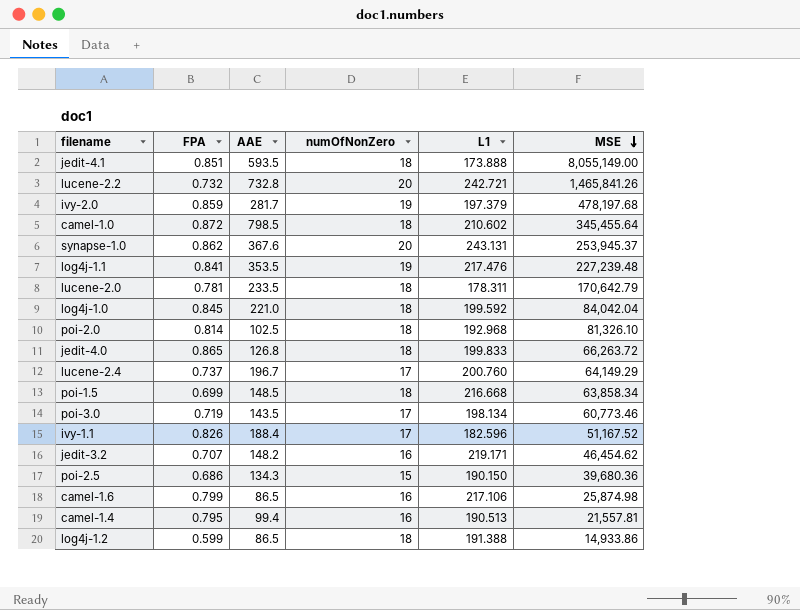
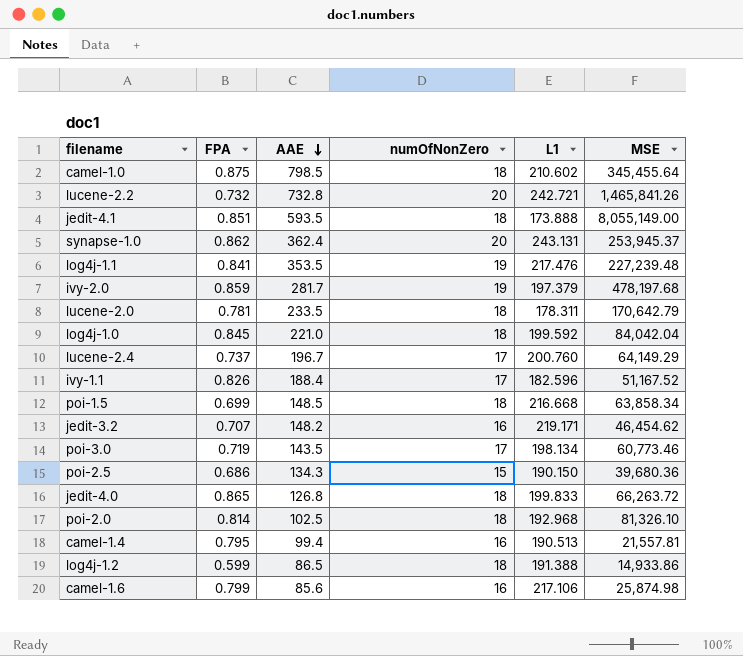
row order: MSE descending -> AAE descending
camel-1.0 | FPA: 0.872 -> 0.875
synapse-1.0 | AAE: 367.6 -> 362.4
camel-1.6 | AAE: 86.5 -> 85.6

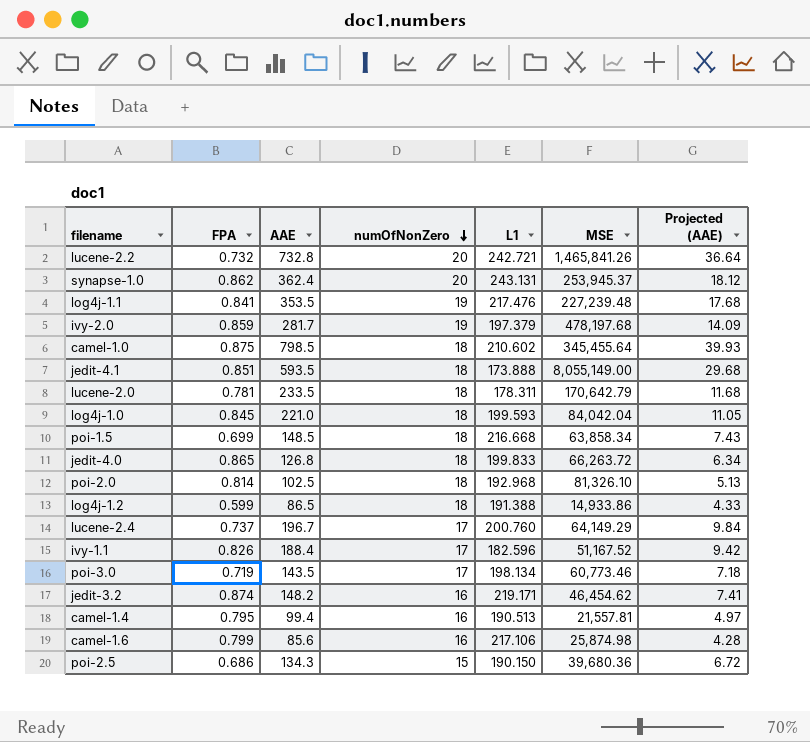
row order: AAE descending -> numOfNonZero descending
column Projected (AAE) | formula: none -> [AAE] * 0.05
log4j-1.0 | L1: 199.592 -> 199.593
jedit-3.2 | FPA: 0.707 -> 0.874

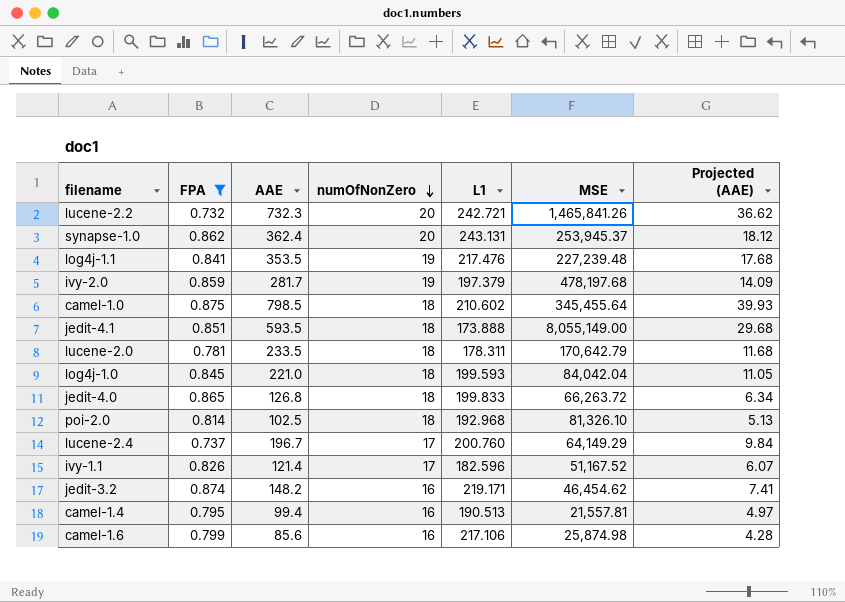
filter: none -> FPA >= 0.732
lucene-2.2 | AAE: 732.8 -> 732.3
lucene-2.2 | Projected (AAE): 36.64 -> 36.62
ivy-1.1 | AAE: 188.4 -> 121.4
ivy-1.1 | Projected (AAE): 9.42 -> 6.07

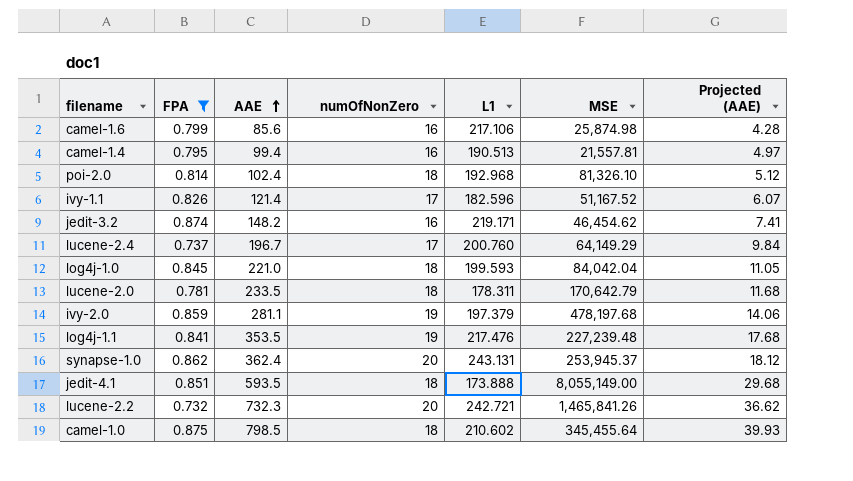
row order: numOfNonZero descending -> AAE ascending
row jedit-4.0: 0.865 | 126.8 | 18 | 199.833 | 66,263.72 | 6.34 -> none
poi-2.0 | AAE: 102.5 -> 102.4
poi-2.0 | Projected (AAE): 5.13 -> 5.12
ivy-2.0 | AAE: 281.7 -> 281.1
ivy-2.0 | Projected (AAE): 14.09 -> 14.06

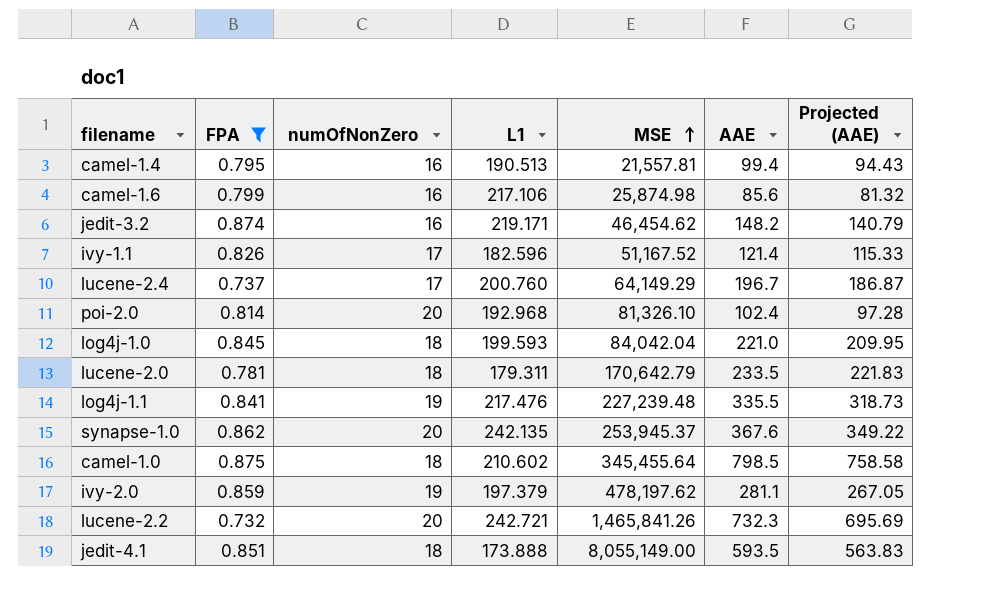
row order: AAE ascending -> MSE ascending
column AAE | position: 3 -> 6
column Projected (AAE) | formula: [AAE] * 0.05 -> [AAE] * 0.95
poi-2.0 | numOfNonZero: 18 -> 20
lucene-2.0 | L1: 178.311 -> 179.311
log4j-1.1 | AAE: 353.5 -> 335.5
synapse-1.0 | L1: 243.131 -> 242.135
synapse-1.0 | AAE: 362.4 -> 367.6
ivy-2.0 | MSE: 478,197.68 -> 478,197.62

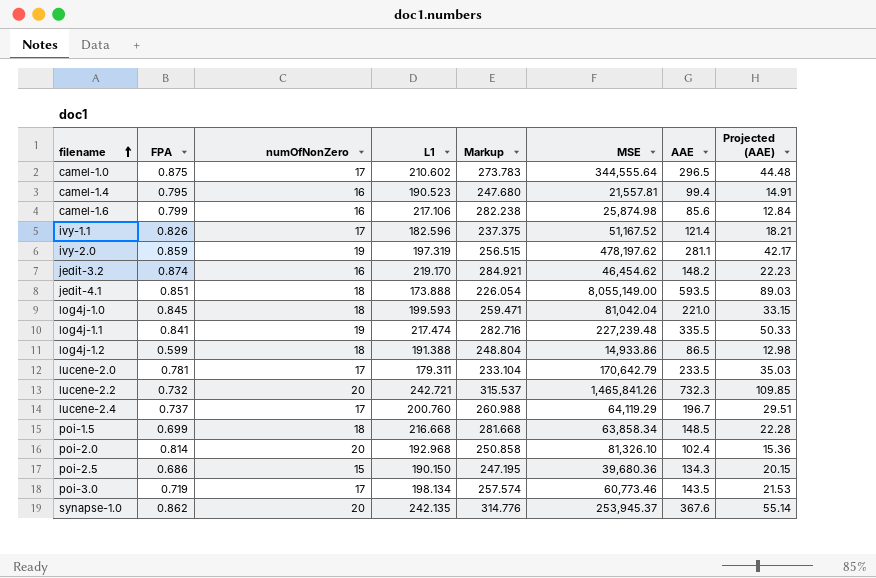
filter: FPA >= 0.732 -> none
row order: MSE ascending -> filename ascending
column Markup | formula: none -> [L1] * 1.3
column Projected (AAE) | formula: [AAE] * 0.95 -> [AAE] * 0.15
camel-1.0 | numOfNonZero: 18 -> 17
camel-1.0 | MSE: 345,455.64 -> 344,555.64
camel-1.0 | AAE: 798.5 -> 296.5
camel-1.4 | L1: 190.513 -> 190.523
ivy-2.0 | L1: 197.379 -> 197.319
jedit-3.2 | L1: 219.171 -> 219.170
log4j-1.0 | MSE: 84,042.04 -> 81,042.04
log4j-1.1 | L1: 217.476 -> 217.474
lucene-2.0 | numOfNonZero: 18 -> 17
lucene-2.4 | MSE: 64,149.29 -> 64,119.29

